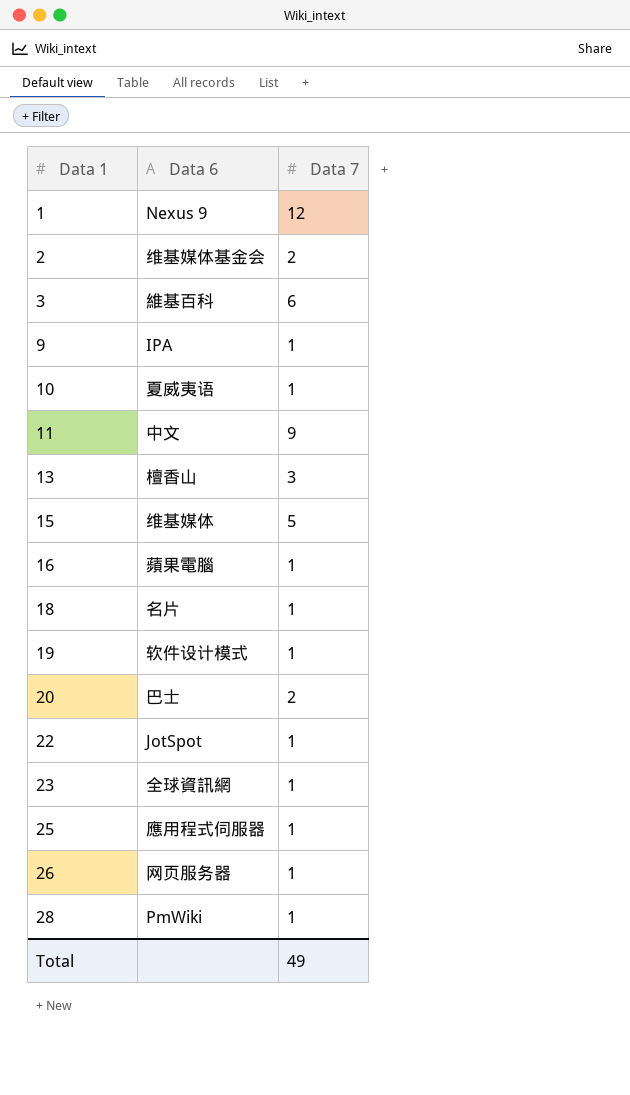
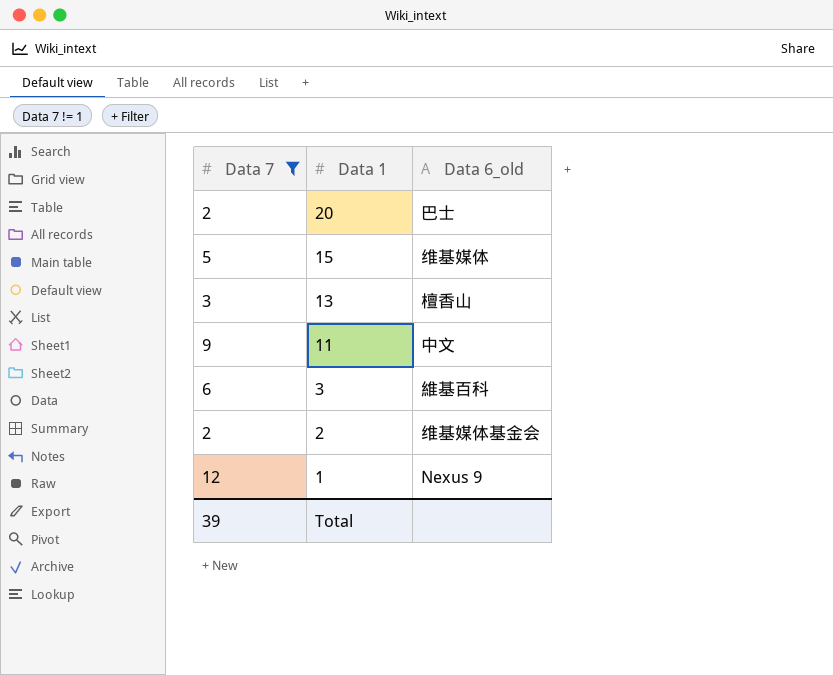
filter: none -> Data 7 != 1
row order: Data 1 ascending -> Data 1 descending
column Data 7 | position: 3 -> 1
column name: Data 6 -> Data 6_old
Total | Data 7: 49 -> 39

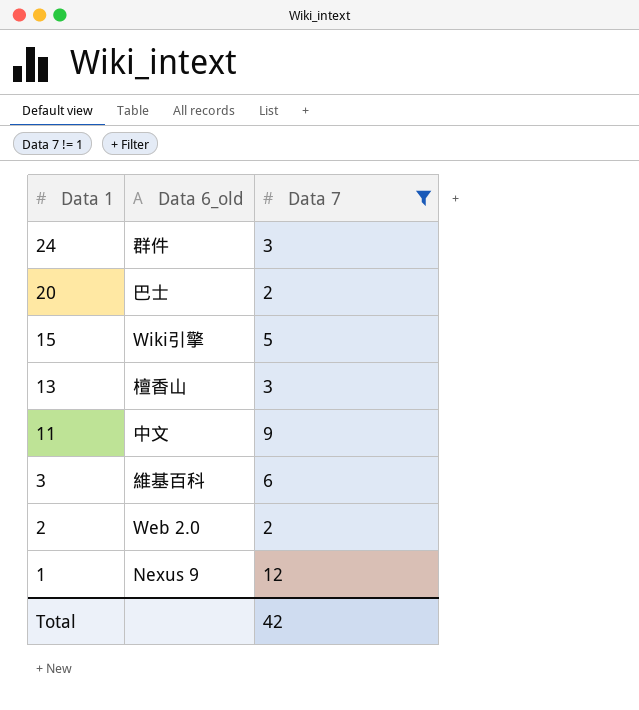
column Data 7 | position: 1 -> 3
row 24: none -> 群件 | 3
15 | Data 6_old: 维基媒体 -> Wiki引擎
2 | Data 6_old: 维基媒体基金会 -> Web 2.0
Total | Data 7: 39 -> 42

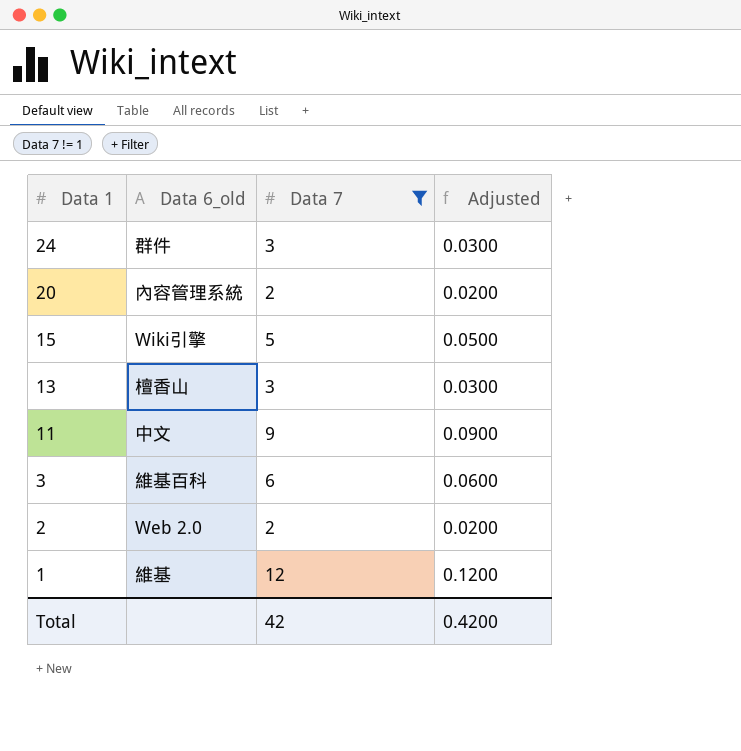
column Adjusted | formula: none -> [Data 7] * 0.01
20 | Data 6_old: 巴士 -> 內容管理系統
1 | Data 6_old: Nexus 9 -> 維基

